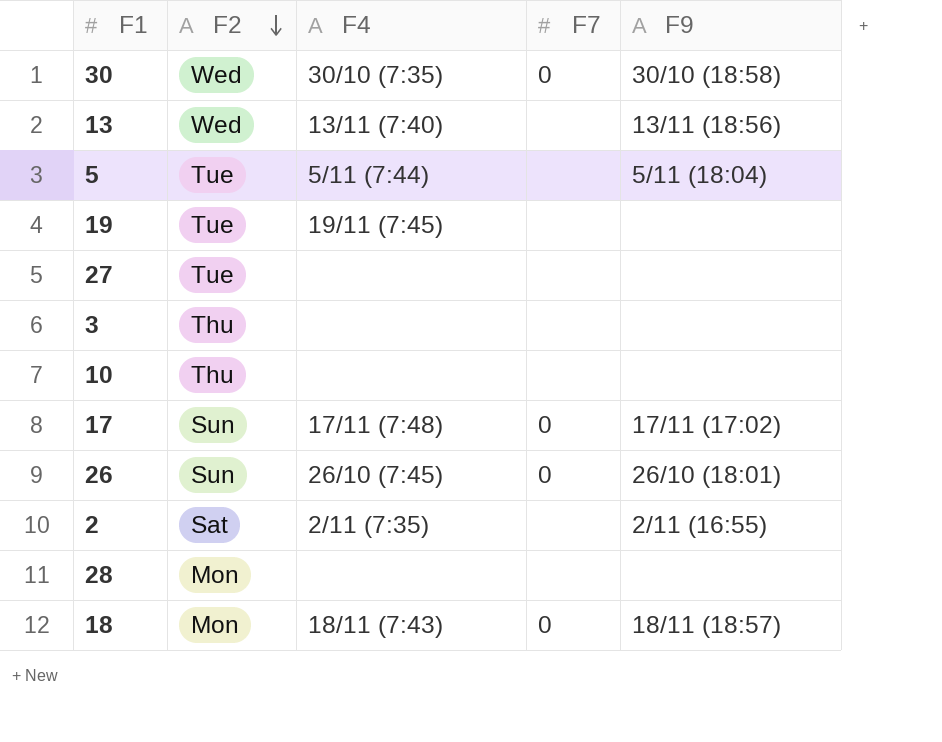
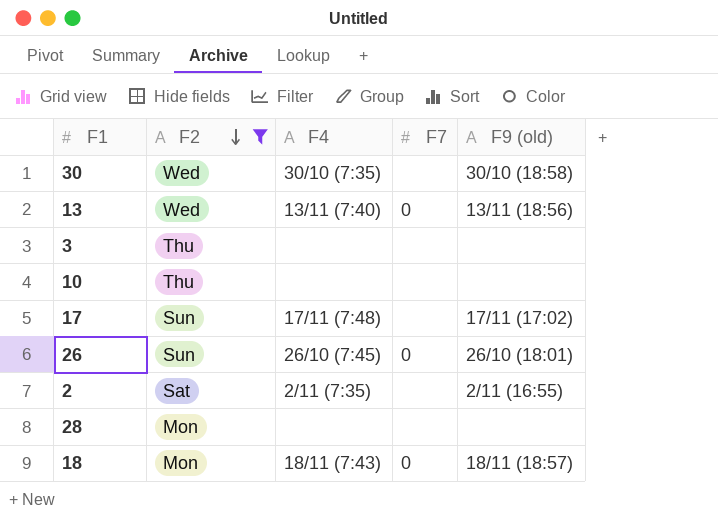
filter: none -> F2 != Tue
column name: F9 -> F9 (old)
30 | F7: 0 -> none
13 | F7: none -> 0
17 | F7: 0 -> none

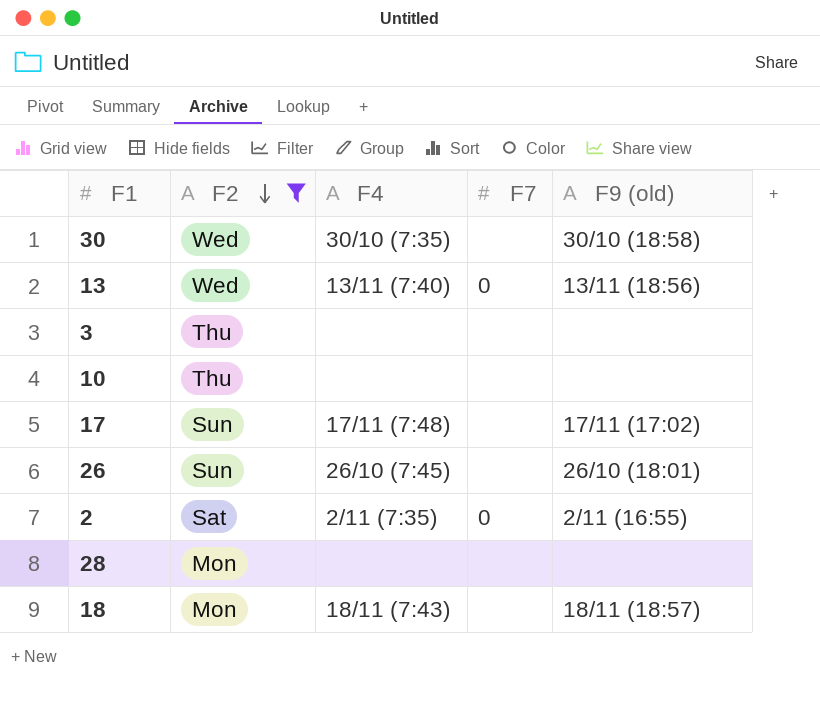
26 | F7: 0 -> none
2 | F7: none -> 0
18 | F7: 0 -> none

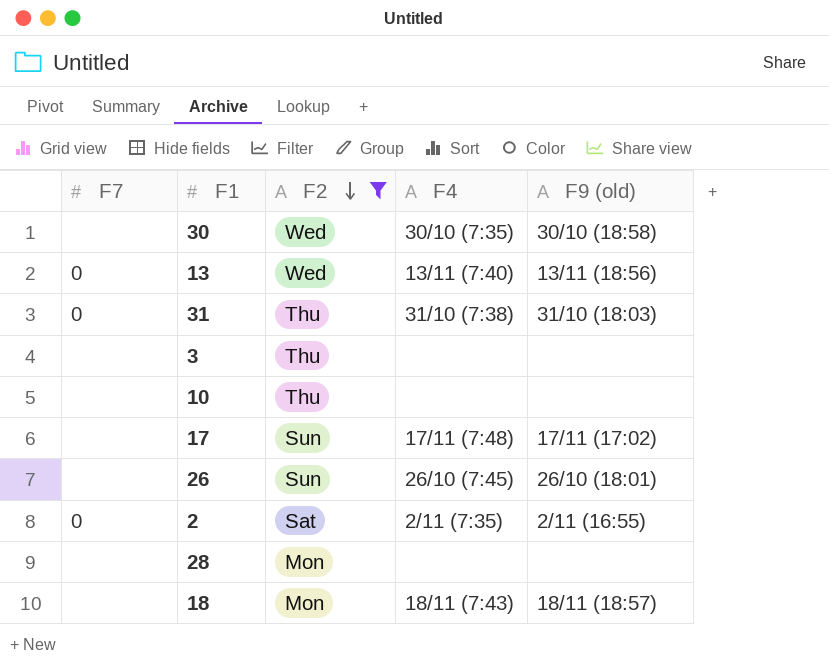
column F7 | position: 4 -> 1
row 31: none -> 0 | Thu | 31/10 (7:38) | 31/10 (18:03)

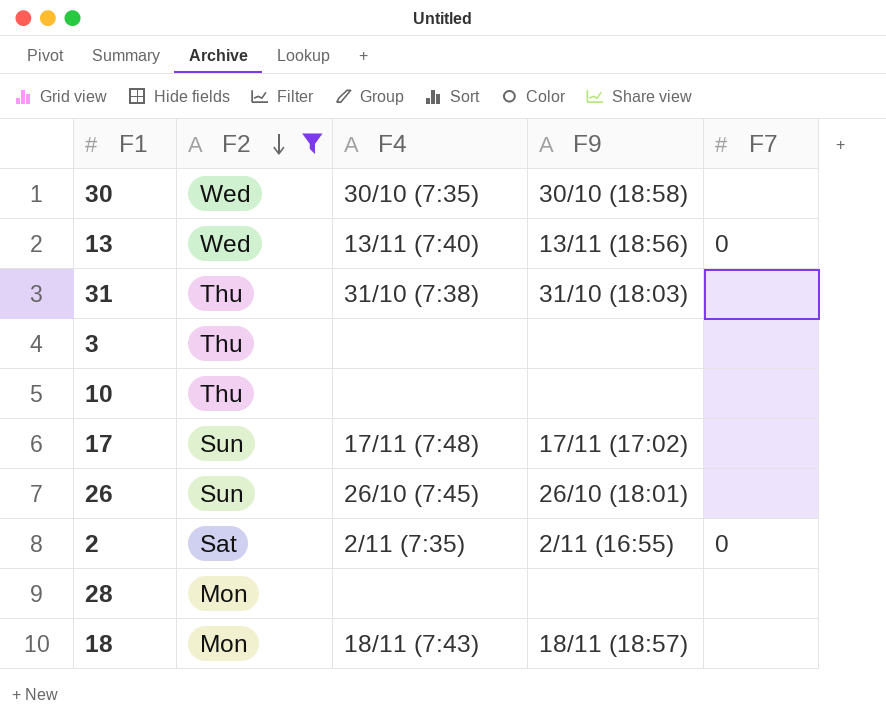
column name: F9 (old) -> F9
column F7 | position: 1 -> 5
31 | F7: 0 -> none

